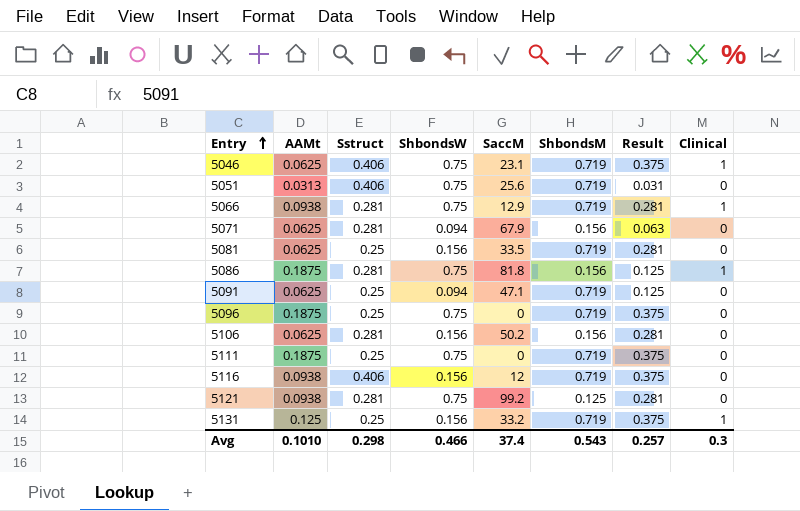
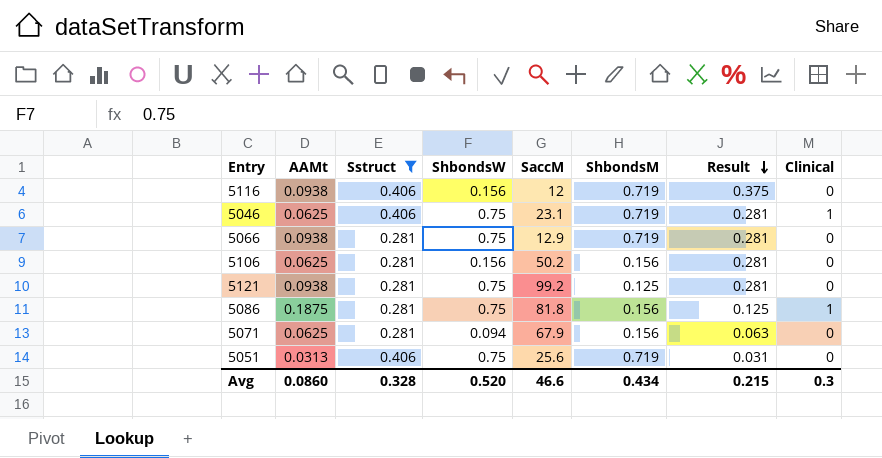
filter: none -> Sstruct != 0.25
row order: Entry ascending -> Result descending
5046 | Result: 0.375 -> 0.281
5066 | Clinical: 1 -> 0
Avg | AAMt: 0.1010 -> 0.0860
Avg | Sstruct: 0.298 -> 0.328
Avg | ShbondsW: 0.466 -> 0.520
Avg | SaccM: 37.4 -> 46.6
Avg | ShbondsM: 0.543 -> 0.434
Avg | Result: 0.257 -> 0.215

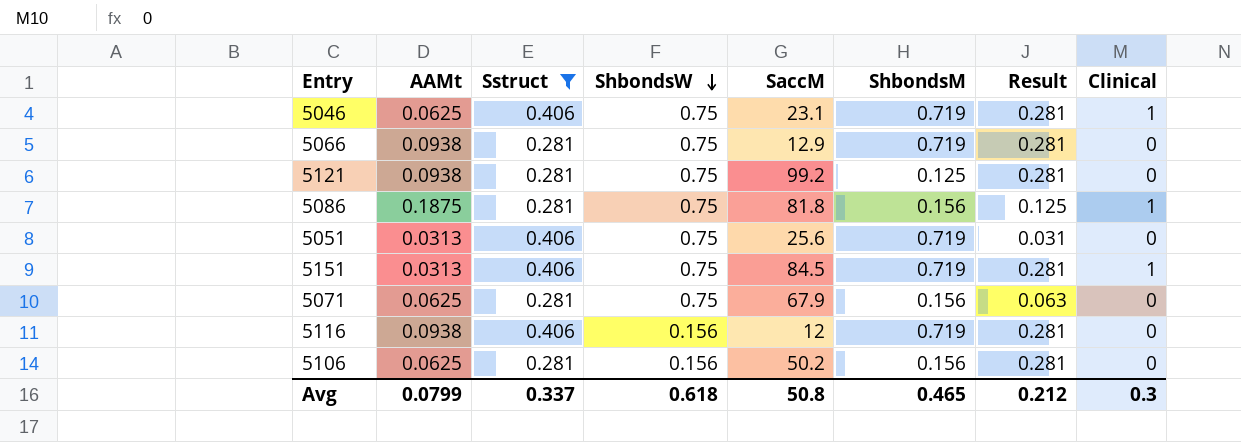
row order: Result descending -> ShbondsW descending
row 5151: none -> 0.0313 | 0.406 | 0.75 | 84.5 | 0.719 | 0.281 | 1
5071 | ShbondsW: 0.094 -> 0.75
5116 | Result: 0.375 -> 0.281
Avg | AAMt: 0.0860 -> 0.0799
Avg | Sstruct: 0.328 -> 0.337
Avg | ShbondsW: 0.520 -> 0.618
Avg | SaccM: 46.6 -> 50.8
Avg | ShbondsM: 0.434 -> 0.465
Avg | Result: 0.215 -> 0.212

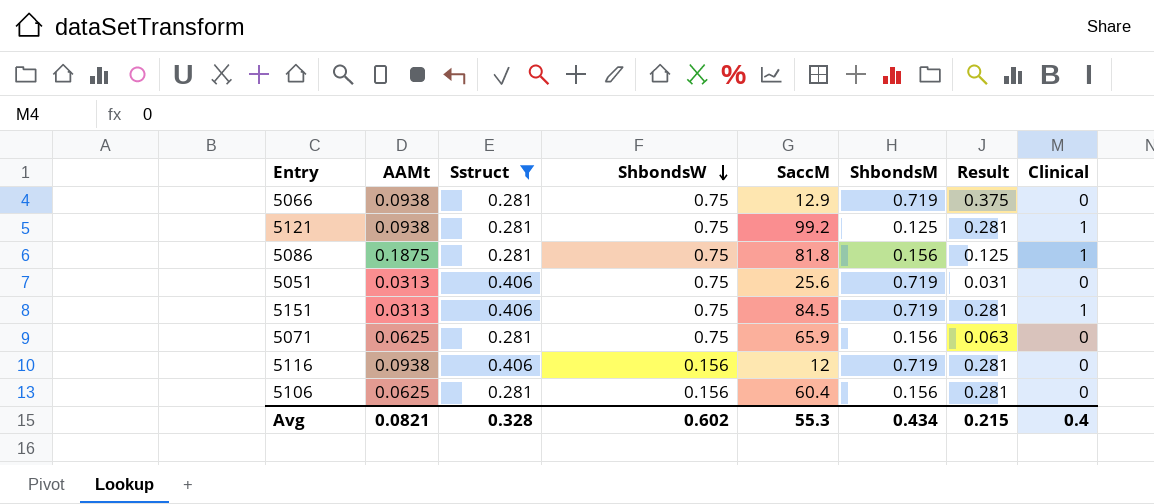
row 5046: 0.0625 | 0.406 | 0.75 | 23.1 | 0.719 | 0.281 | 1 -> none
5066 | Result: 0.281 -> 0.375
5121 | Clinical: 0 -> 1
5071 | SaccM: 67.9 -> 65.9
5106 | SaccM: 50.2 -> 60.4
Avg | AAMt: 0.0799 -> 0.0821
Avg | Sstruct: 0.337 -> 0.328
Avg | ShbondsW: 0.618 -> 0.602
Avg | SaccM: 50.8 -> 55.3
Avg | ShbondsM: 0.465 -> 0.434
Avg | Result: 0.212 -> 0.215
Avg | Clinical: 0.3 -> 0.4

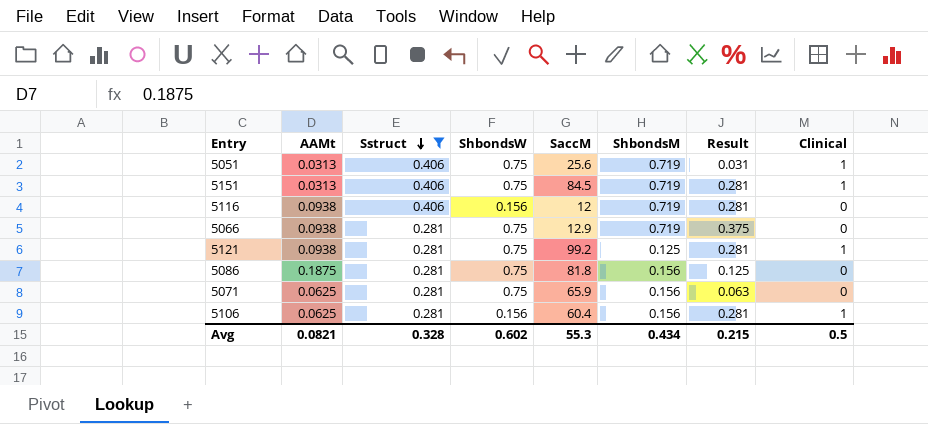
row order: ShbondsW descending -> Sstruct descending
5051 | Clinical: 0 -> 1
5086 | Clinical: 1 -> 0
5106 | Clinical: 0 -> 1
Avg | Clinical: 0.4 -> 0.5

